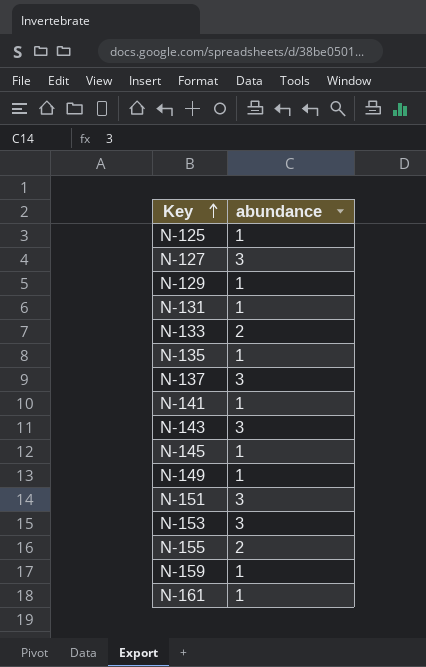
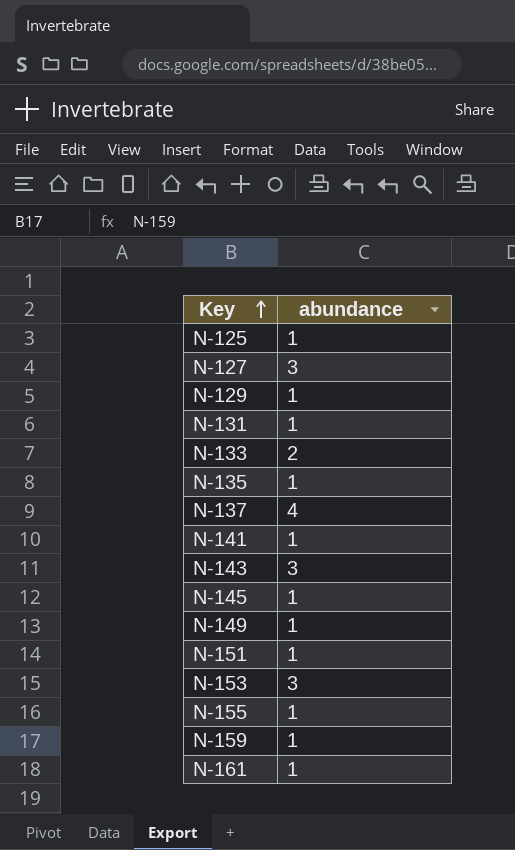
N-137 | abundance: 3 -> 4
N-151 | abundance: 3 -> 1
N-155 | abundance: 2 -> 1

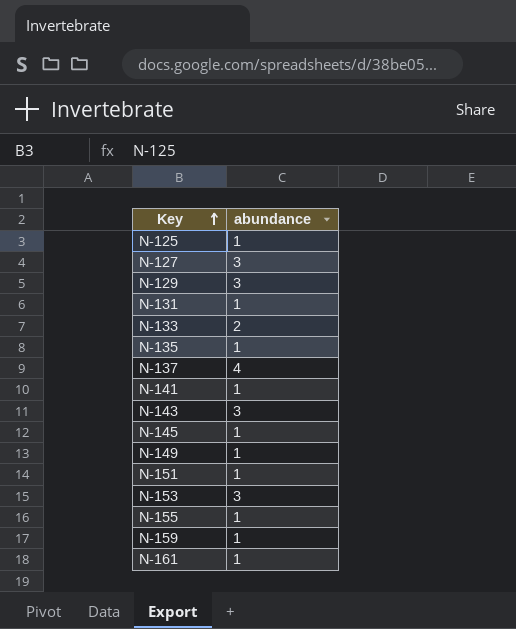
N-129 | abundance: 1 -> 3

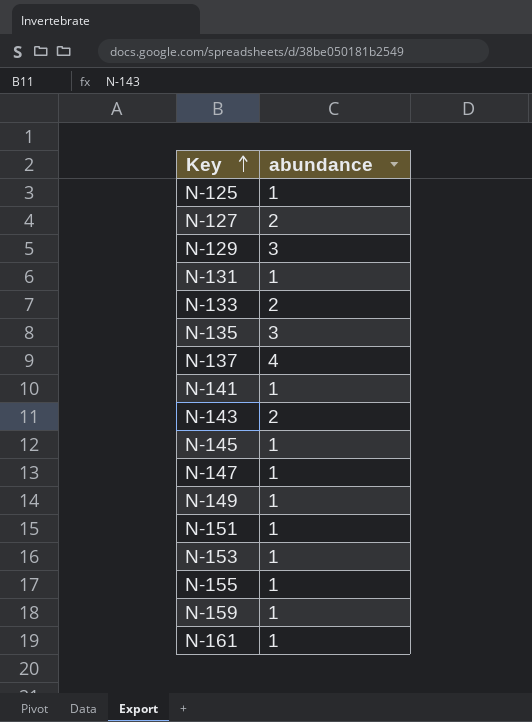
N-127 | abundance: 3 -> 2
N-135 | abundance: 1 -> 3
N-143 | abundance: 3 -> 2
row N-147: none -> 1
N-153 | abundance: 3 -> 1

